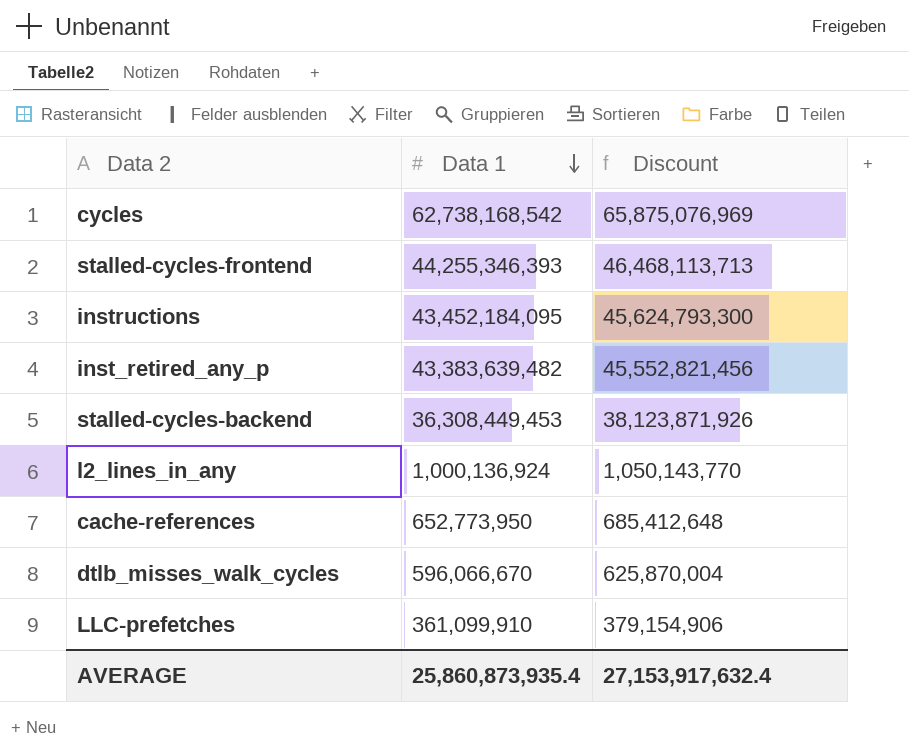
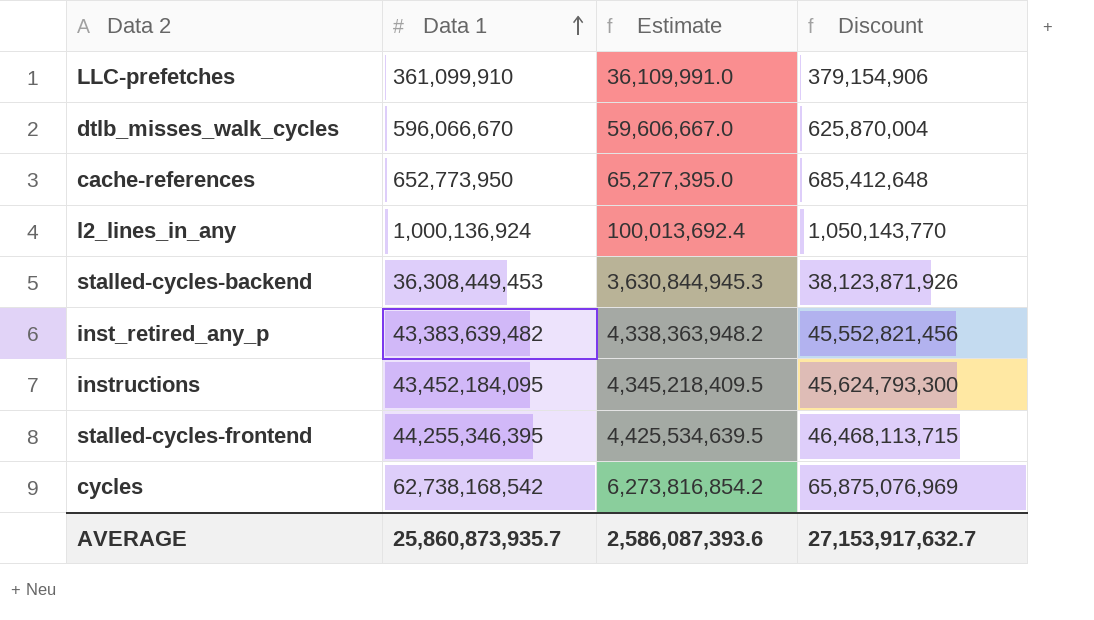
row order: Data 1 descending -> Data 1 ascending
column Estimate | formula: none -> [Data 1] * 0.1
stalled-cycles-frontend | Data 1: 44,255,346,393 -> 44,255,346,395
stalled-cycles-frontend | Discount: 46,468,113,713 -> 46,468,113,715
AVERAGE | Data 1: 25,860,873,935.4 -> 25,860,873,935.7
AVERAGE | Discount: 27,153,917,632.4 -> 27,153,917,632.7

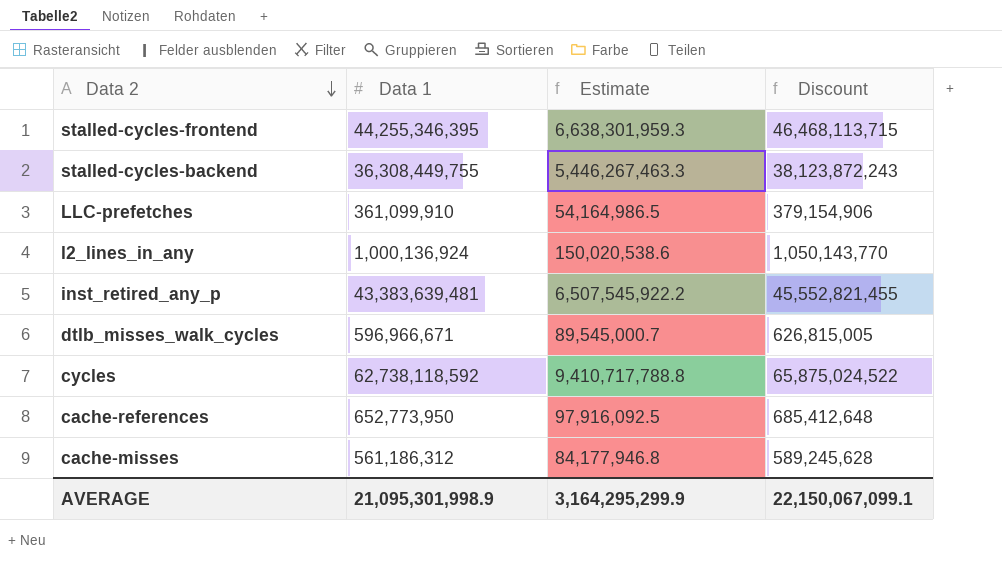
row order: Data 1 ascending -> Data 2 descending
column Estimate | formula: [Data 1] * 0.1 -> [Data 1] * 0.15
row instructions: 43,452,184,095 | 4,345,218,409.5 | 45,624,793,300 -> none
stalled-cycles-backend | Data 1: 36,308,449,453 -> 36,308,449,755
stalled-cycles-backend | Discount: 38,123,871,926 -> 38,123,872,243
inst_retired_any_p | Data 1: 43,383,639,482 -> 43,383,639,481
inst_retired_any_p | Discount: 45,552,821,456 -> 45,552,821,455
dtlb_misses_walk_cycles | Data 1: 596,066,670 -> 596,966,671
dtlb_misses_walk_cycles | Discount: 625,870,004 -> 626,815,005
cycles | Data 1: 62,738,168,542 -> 62,738,118,592
cycles | Discount: 65,875,076,969 -> 65,875,024,522
row cache-misses: none -> 561,186,312 | 84,177,946.8 | 589,245,628
AVERAGE | Data 1: 25,860,873,935.7 -> 21,095,301,998.9
AVERAGE | Estimate: 2,586,087,393.6 -> 3,164,295,299.9
AVERAGE | Discount: 27,153,917,632.7 -> 22,150,067,099.1

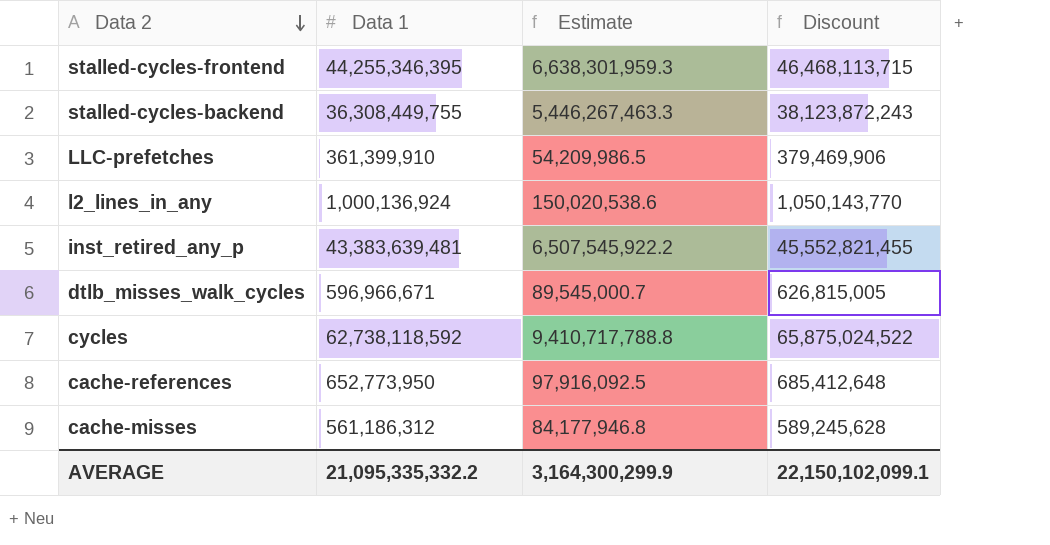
LLC-prefetches | Data 1: 361,099,910 -> 361,399,910
LLC-prefetches | Estimate: 54,164,986.5 -> 54,209,986.5
LLC-prefetches | Discount: 379,154,906 -> 379,469,906
AVERAGE | Data 1: 21,095,301,998.9 -> 21,095,335,332.2
AVERAGE | Estimate: 3,164,295,299.9 -> 3,164,300,299.9
AVERAGE | Discount: 22,150,067,099.1 -> 22,150,102,099.1

